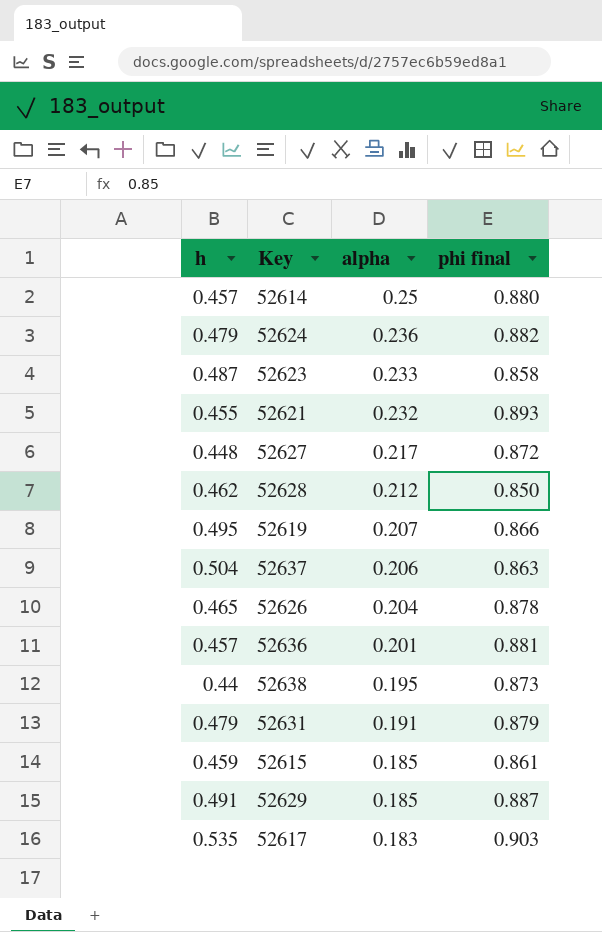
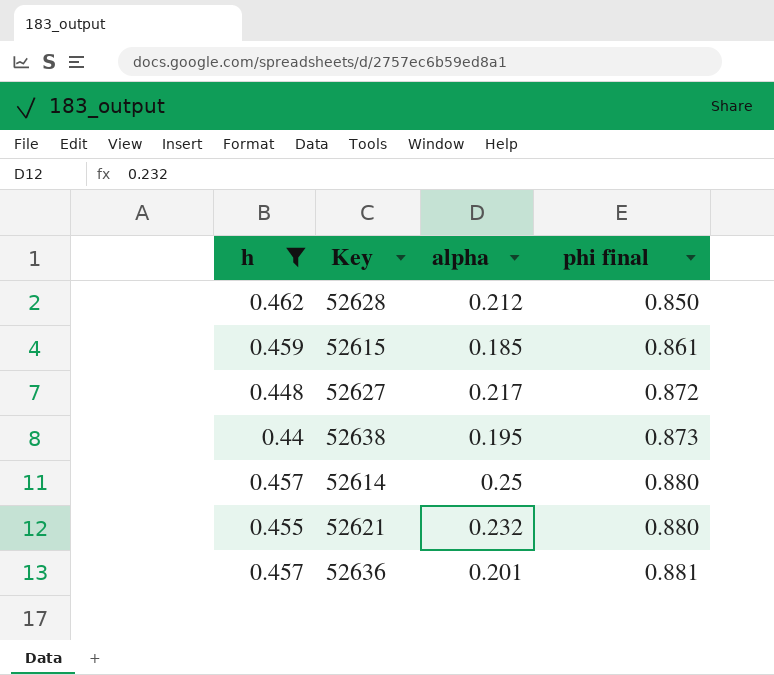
filter: none -> h <= 0.462
row order: alpha descending -> phi final ascending
52621 | phi final: 0.893 -> 0.880

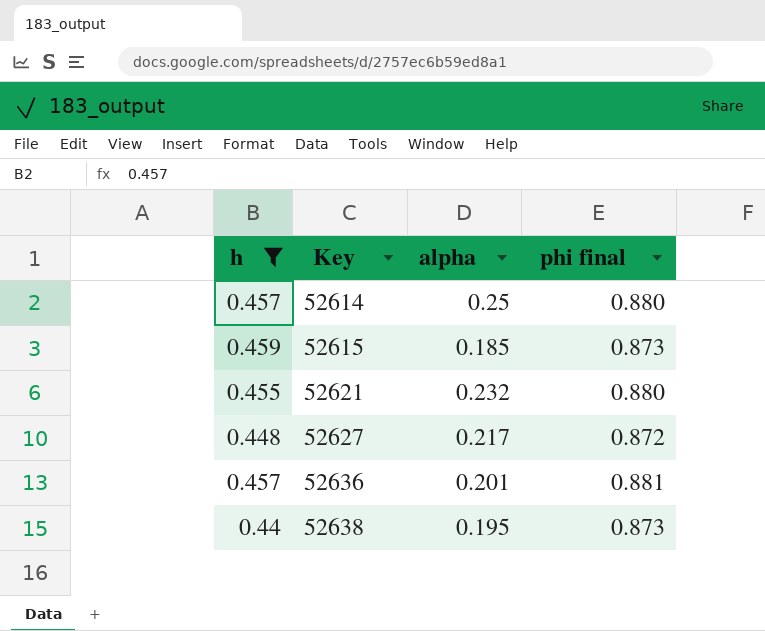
row order: phi final ascending -> Key ascending
row 52628: 0.462 | 0.212 | 0.850 -> none
52615 | phi final: 0.861 -> 0.873

